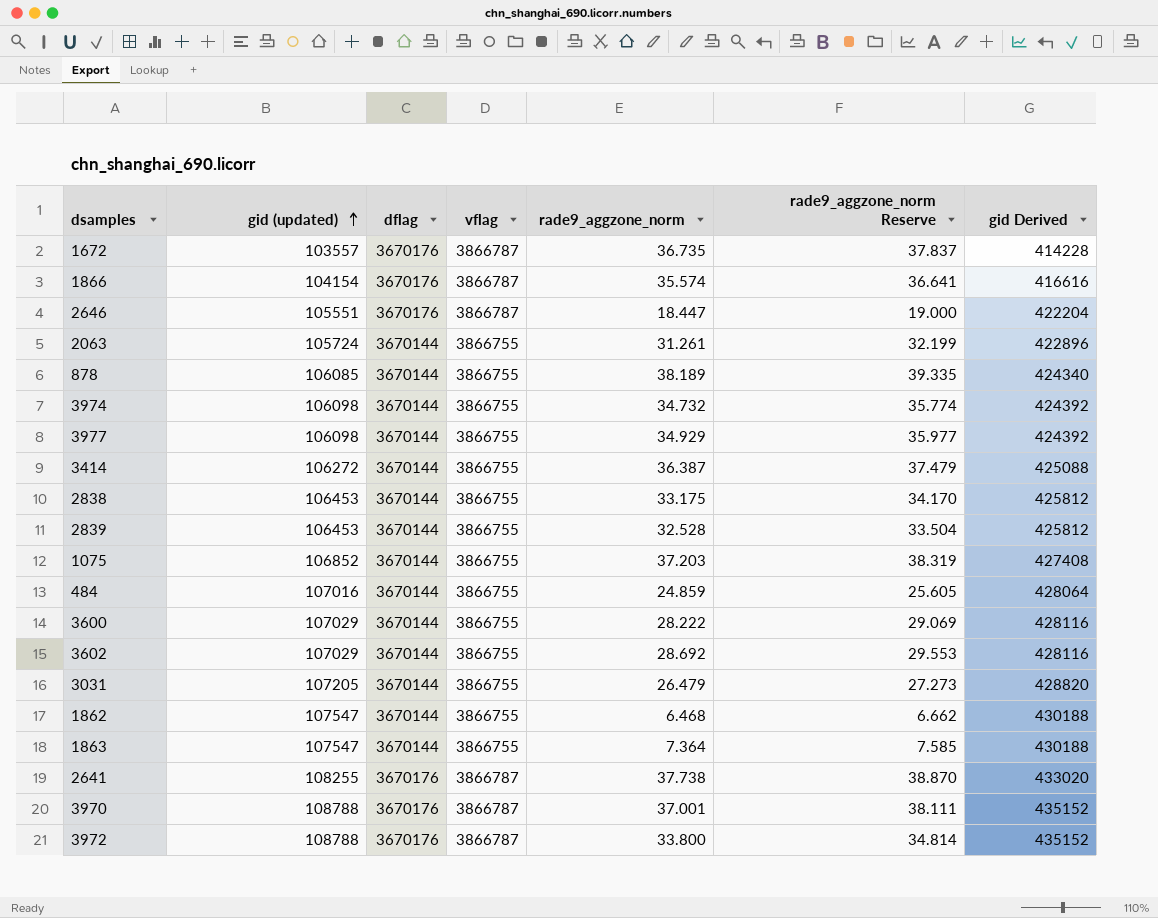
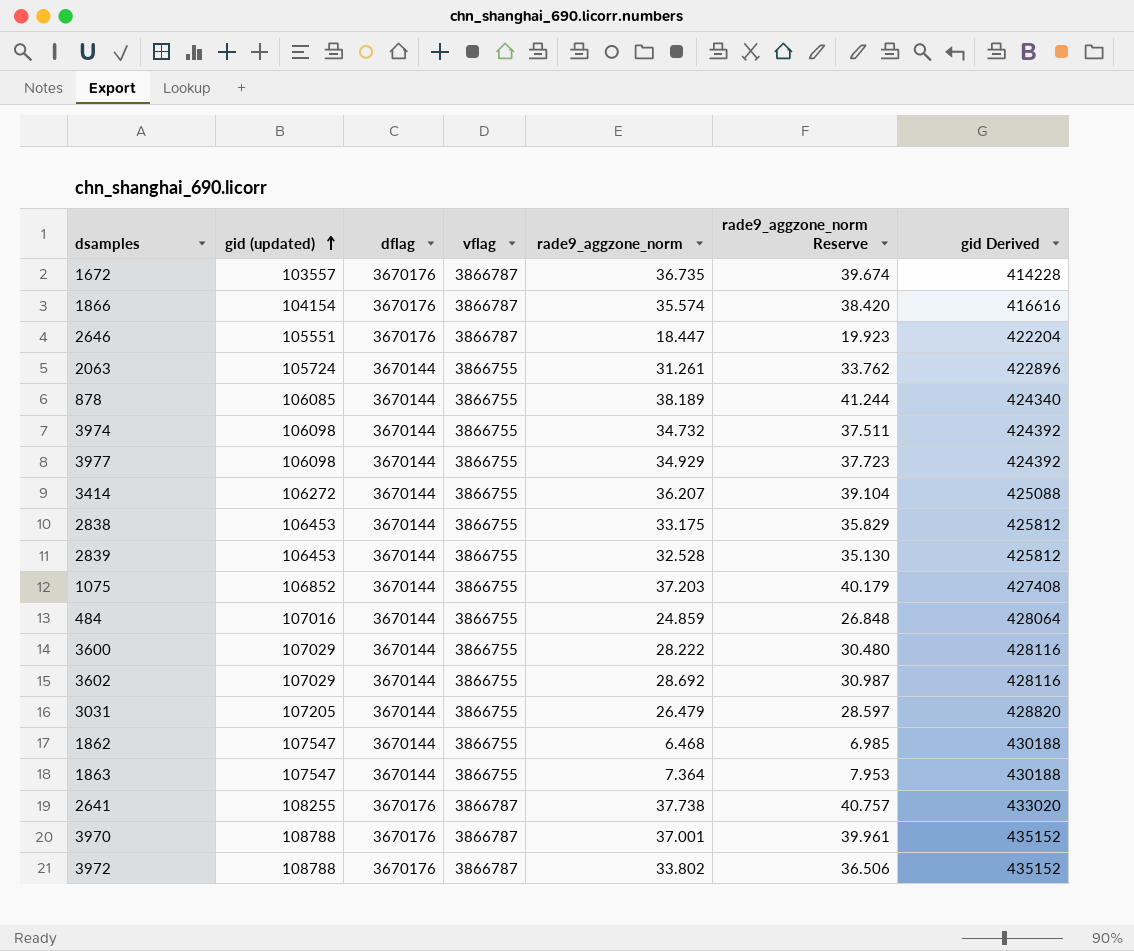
column rade9_aggzone_norm Reserve | formula: [rade9_aggzone_norm] * 1.03 -> [rade9_aggzone_norm] * 1.08
3414 | rade9_aggzone_norm: 36.387 -> 36.207
3972 | rade9_aggzone_norm: 33.800 -> 33.802

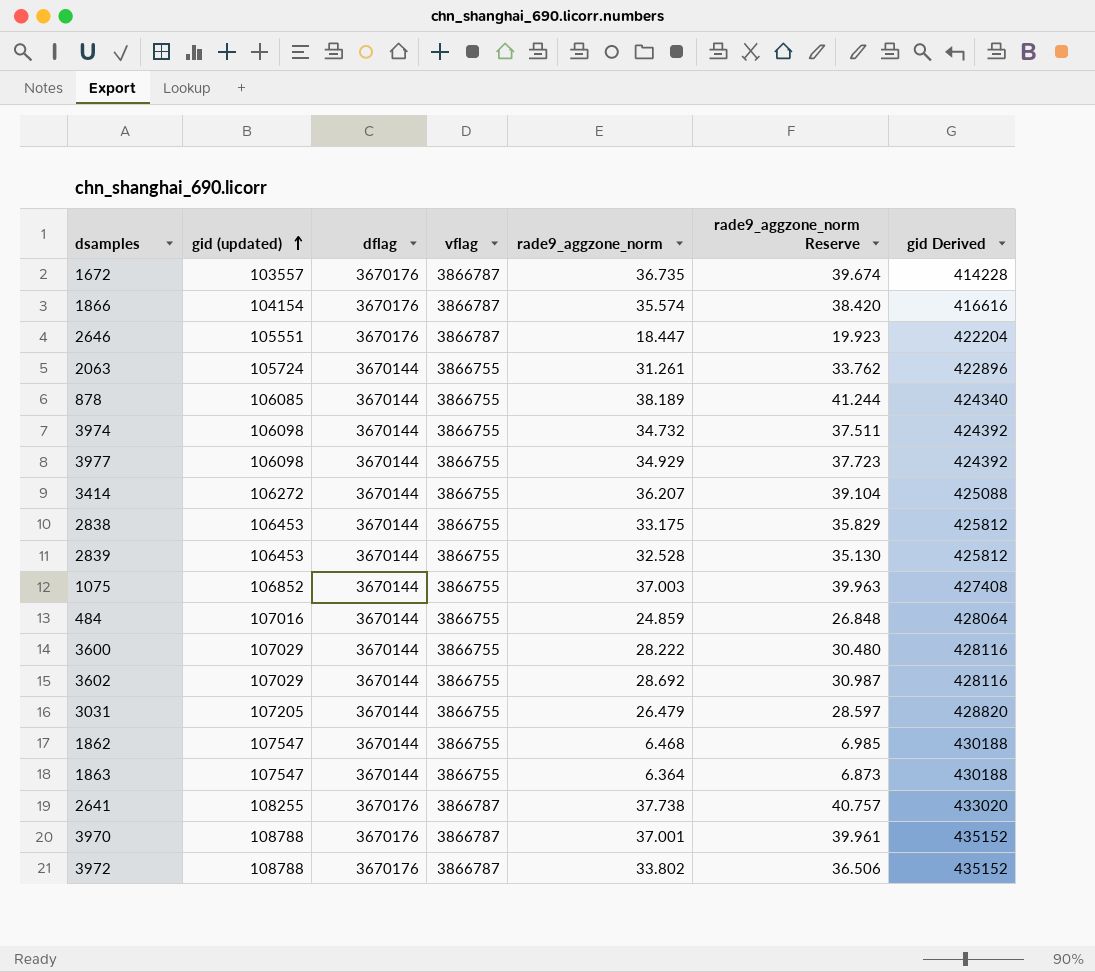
1075 | rade9_aggzone_norm: 37.203 -> 37.003
1075 | rade9_aggzone_norm Reserve: 40.179 -> 39.963
1863 | rade9_aggzone_norm: 7.364 -> 6.364
1863 | rade9_aggzone_norm Reserve: 7.953 -> 6.873

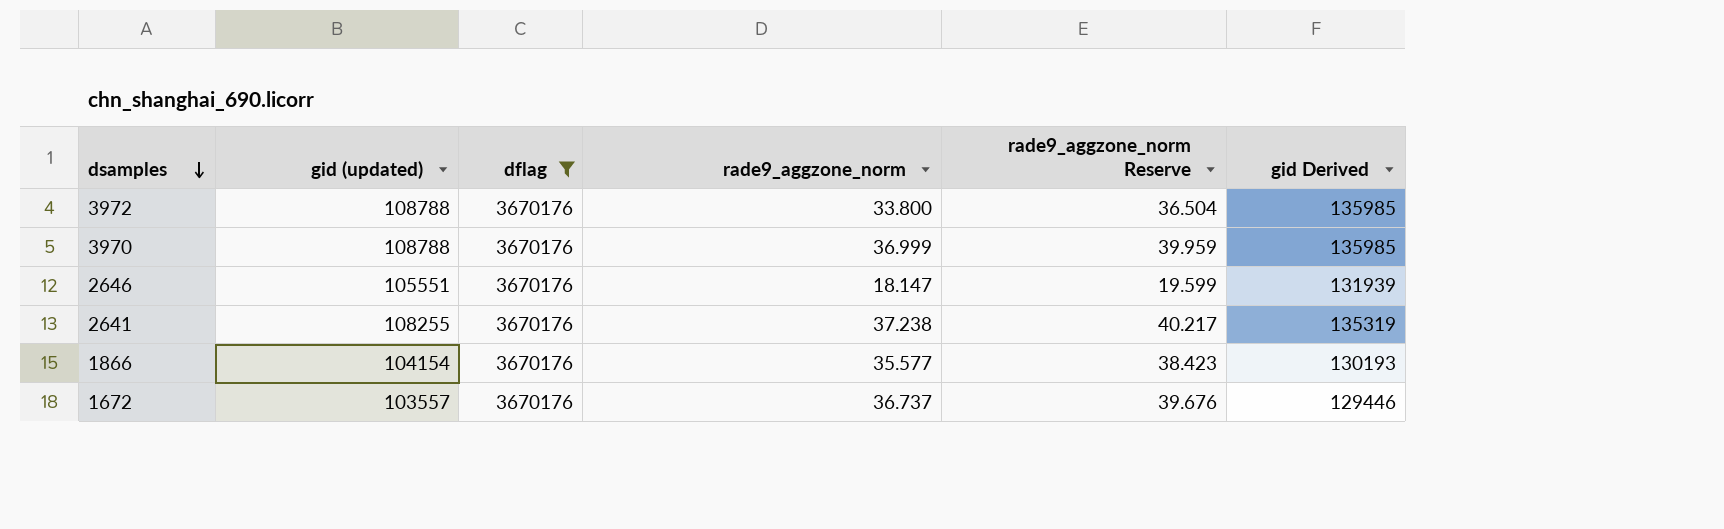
filter: none -> dflag = 3670176
row order: gid (updated) ascending -> dsamples descending
column vflag | position: 4 -> none
column gid Derived | formula: [gid (updated)] * 4 -> [gid (updated)] * 1.25
3972 | rade9_aggzone_norm: 33.802 -> 33.800
3972 | rade9_aggzone_norm Reserve: 36.506 -> 36.504
3970 | rade9_aggzone_norm: 37.001 -> 36.999
3970 | rade9_aggzone_norm Reserve: 39.961 -> 39.959
2646 | rade9_aggzone_norm: 18.447 -> 18.147
2646 | rade9_aggzone_norm Reserve: 19.923 -> 19.599
2641 | rade9_aggzone_norm: 37.738 -> 37.238
2641 | rade9_aggzone_norm Reserve: 40.757 -> 40.217
1866 | rade9_aggzone_norm: 35.574 -> 35.577
1866 | rade9_aggzone_norm Reserve: 38.420 -> 38.423
1672 | rade9_aggzone_norm: 36.735 -> 36.737
1672 | rade9_aggzone_norm Reserve: 39.674 -> 39.676

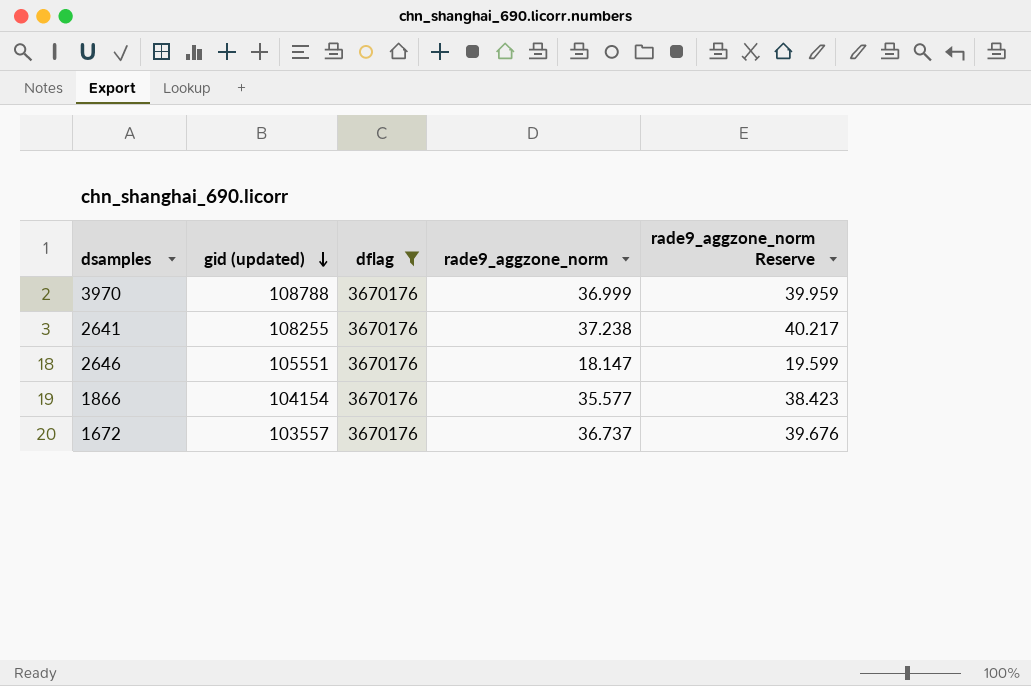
row order: dsamples descending -> gid (updated) descending
column gid Derived | formula: [gid (updated)] * 1.25 -> none
row 3972: 108788 | 3670176 | 33.800 | 36.504 | 135985 -> none

